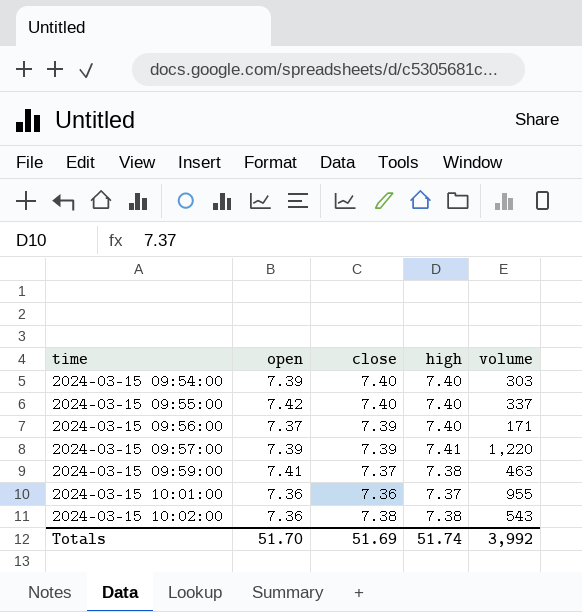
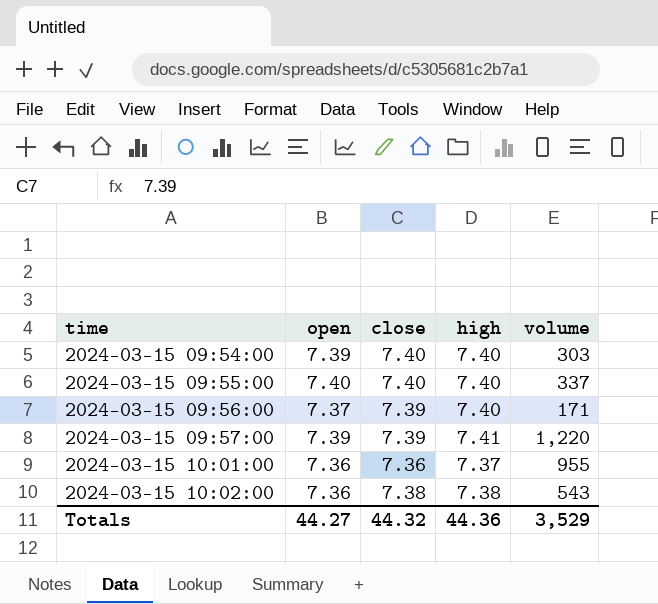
row 2024-03-15 09:59:00: 7.41 | 7.37 | 7.38 | 463 -> none
2024-03-15 09:55:00 | open: 7.42 -> 7.40
Totals | open: 51.70 -> 44.27
Totals | close: 51.69 -> 44.32
Totals | high: 51.74 -> 44.36
Totals | volume: 3,992 -> 3,529

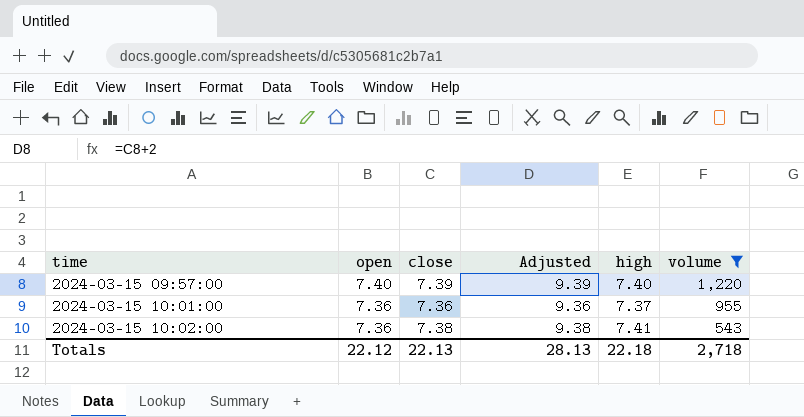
filter: none -> volume >= 543
column Adjusted | formula: none -> [close] + 2
2024-03-15 09:57:00 | open: 7.39 -> 7.40
2024-03-15 09:57:00 | high: 7.41 -> 7.40
2024-03-15 10:02:00 | high: 7.38 -> 7.41
Totals | open: 44.27 -> 22.12
Totals | close: 44.32 -> 22.13
Totals | high: 44.36 -> 22.18
Totals | volume: 3,529 -> 2,718

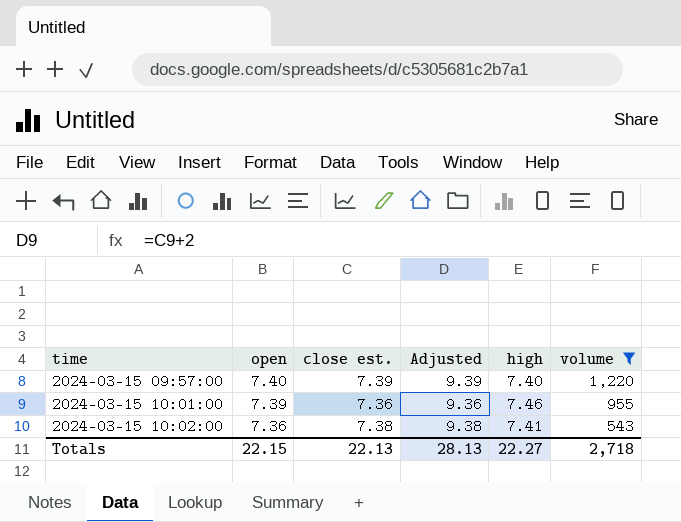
column name: close -> close est.
2024-03-15 10:01:00 | open: 7.36 -> 7.39
2024-03-15 10:01:00 | high: 7.37 -> 7.46
Totals | open: 22.12 -> 22.15
Totals | high: 22.18 -> 22.27

